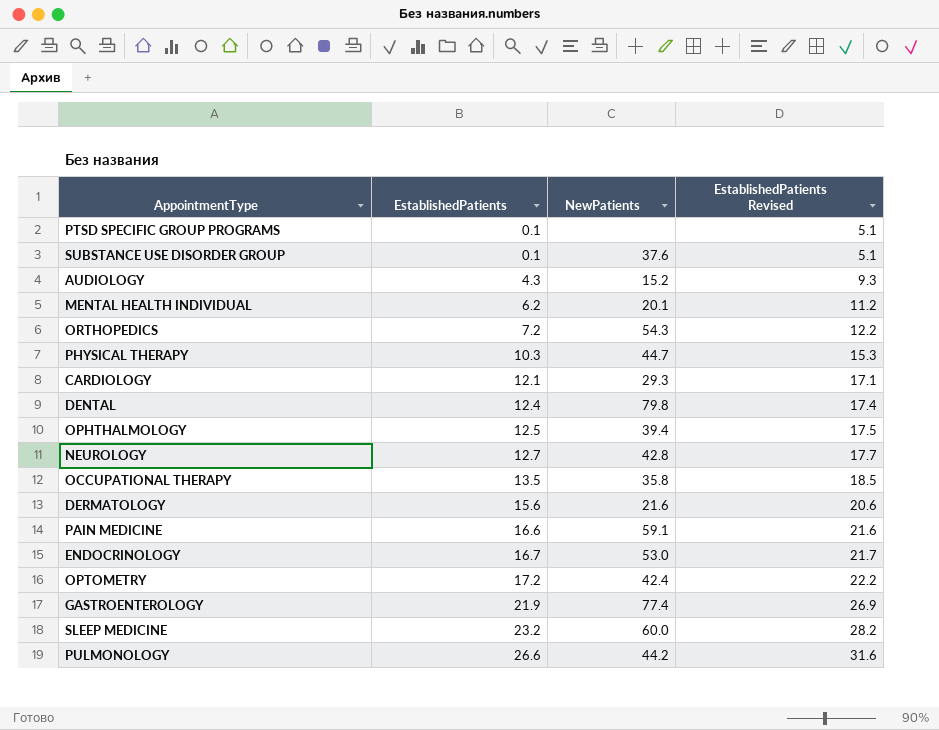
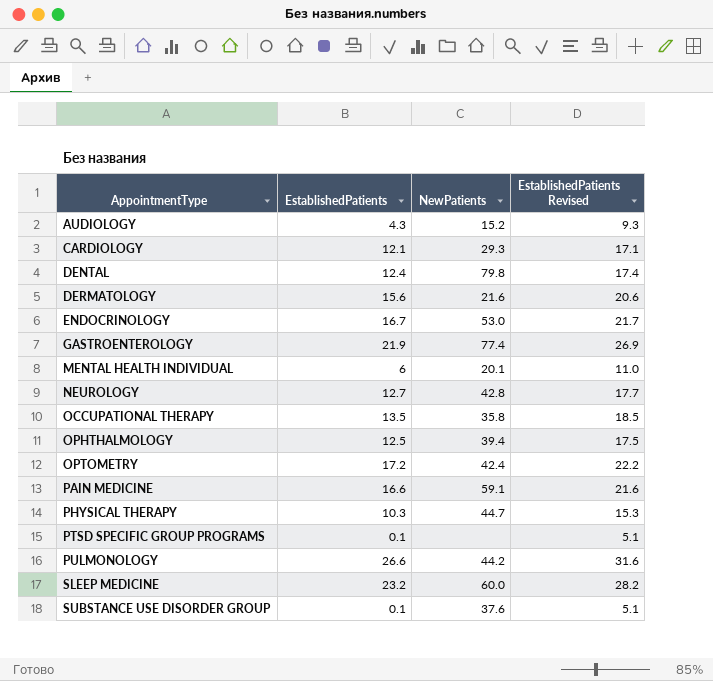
row order: EstablishedPatients ascending -> AppointmentType ascending
row ORTHOPEDICS: 7.2 | 54.3 | 12.2 -> none
MENTAL HEALTH INDIVIDUAL | EstablishedPatients: 6.2 -> 6
MENTAL HEALTH INDIVIDUAL | EstablishedPatients Revised: 11.2 -> 11.0

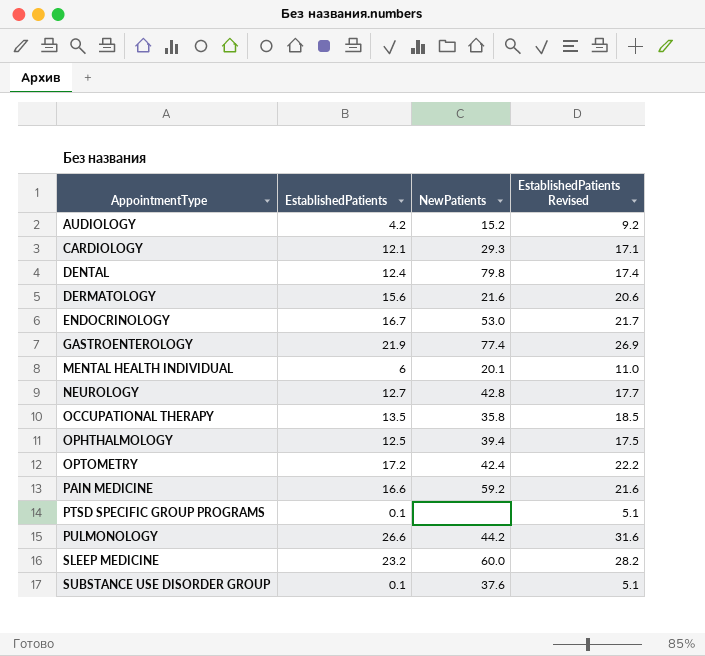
row PHYSICAL THERAPY: 10.3 | 44.7 | 15.3 -> none
AUDIOLOGY | EstablishedPatients: 4.3 -> 4.2
AUDIOLOGY | EstablishedPatients Revised: 9.3 -> 9.2
PAIN MEDICINE | NewPatients: 59.1 -> 59.2

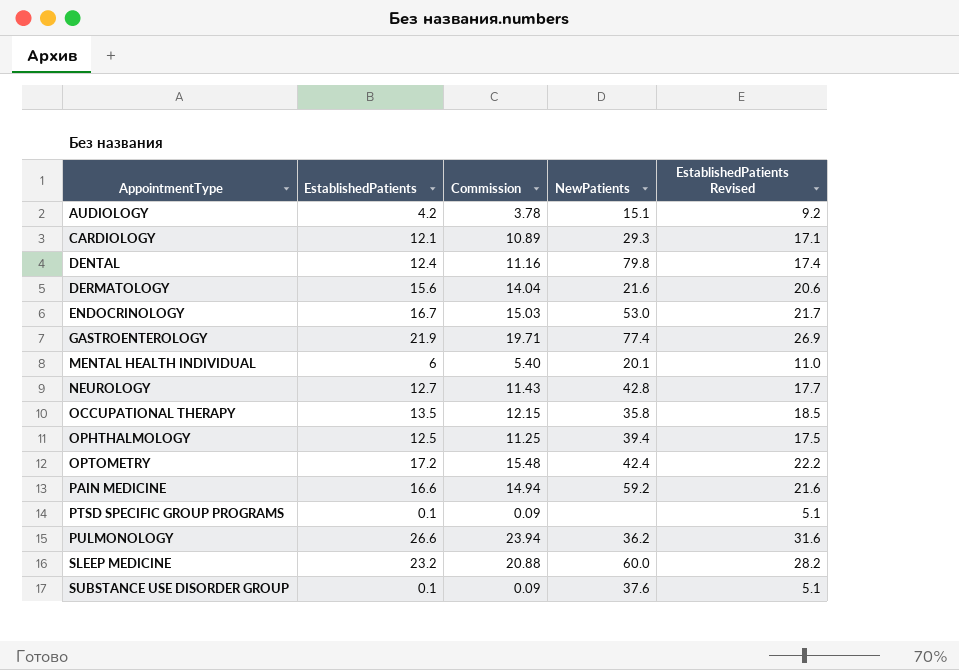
column Commission | formula: none -> [EstablishedPatients] * 0.9
AUDIOLOGY | NewPatients: 15.2 -> 15.1
PULMONOLOGY | NewPatients: 44.2 -> 36.2

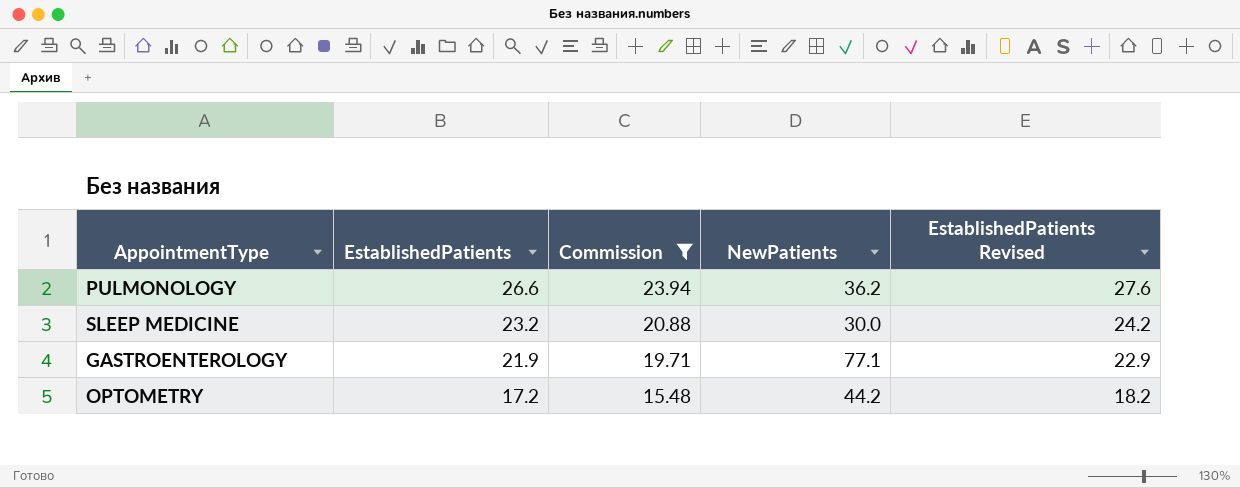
filter: none -> Commission >= 15.48
row order: AppointmentType ascending -> EstablishedPatients descending
column EstablishedPatients Revised | formula: [EstablishedPatients] + 5 -> [EstablishedPatients] + 1
SLEEP MEDICINE | NewPatients: 60.0 -> 30.0
GASTROENTEROLOGY | NewPatients: 77.4 -> 77.1
OPTOMETRY | NewPatients: 42.4 -> 44.2

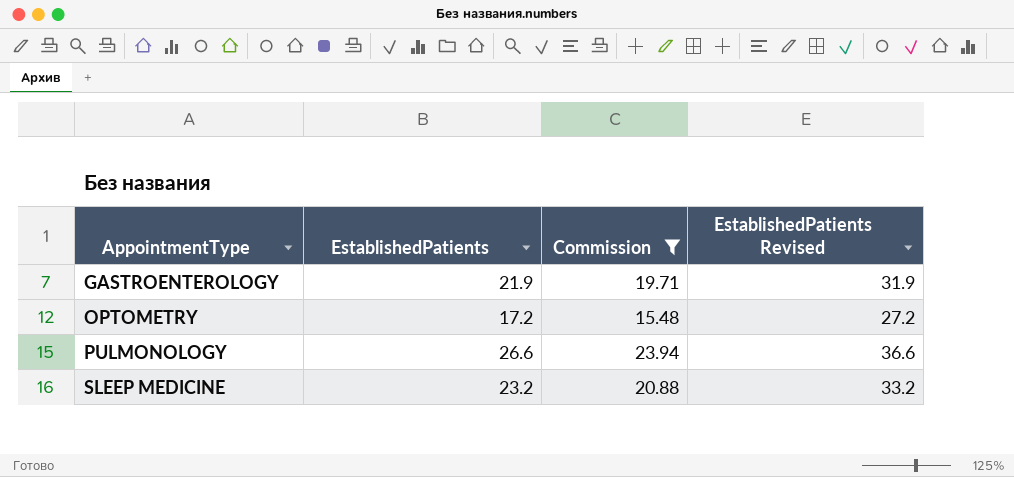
row order: EstablishedPatients descending -> AppointmentType ascending
column NewPatients | position: 4 -> none
column EstablishedPatients Revised | formula: [EstablishedPatients] + 1 -> [EstablishedPatients] + 10

